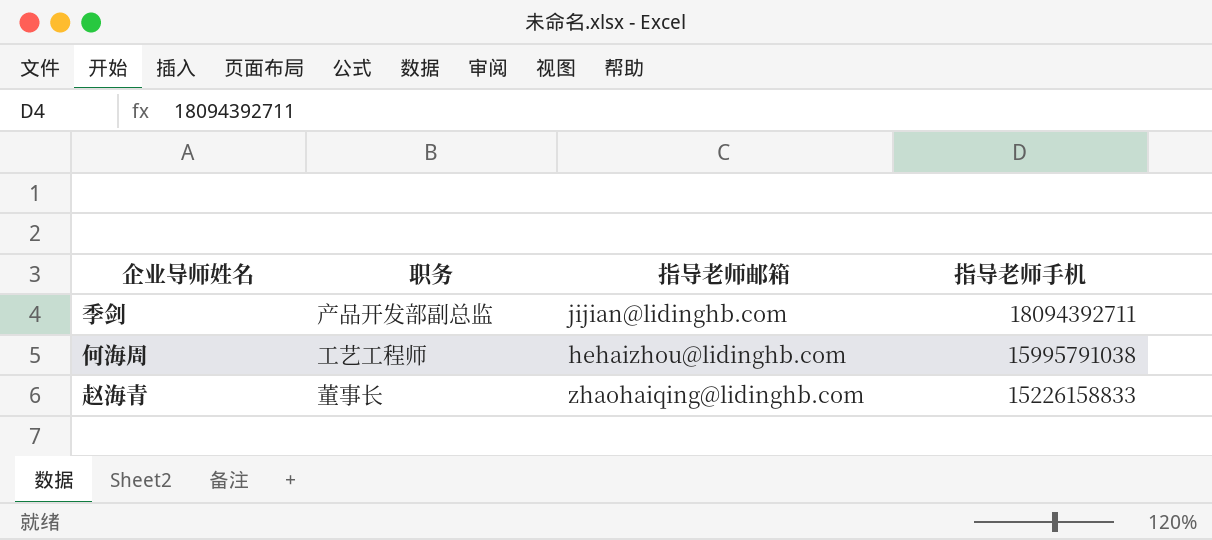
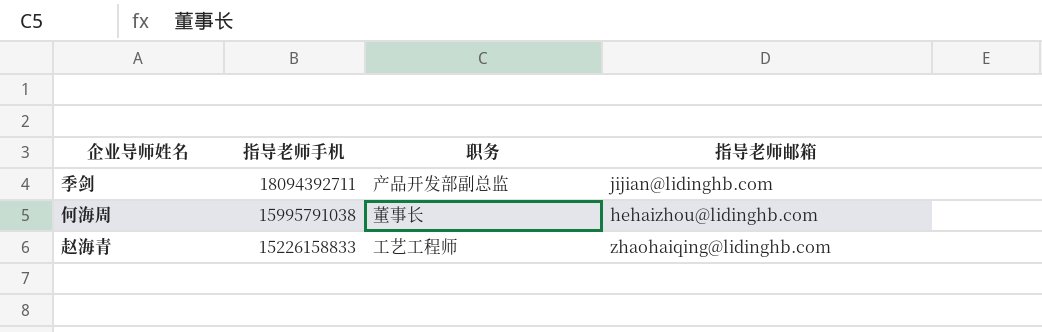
column 指导老师手机 | position: 4 -> 2
何海周 | 职务: 工艺工程师 -> 董事长
赵海青 | 职务: 董事长 -> 工艺工程师

